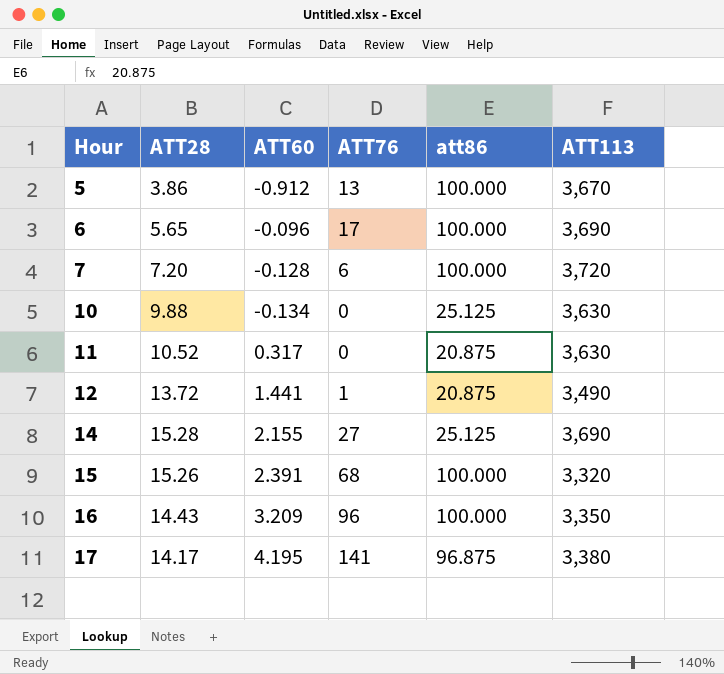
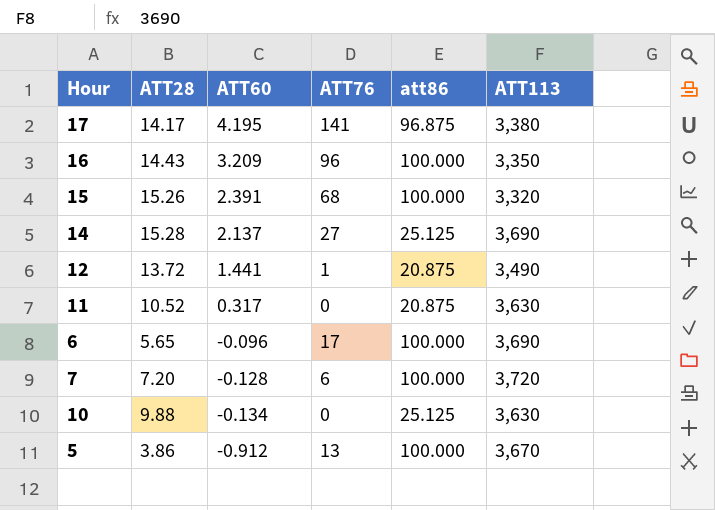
row order: Hour ascending -> ATT60 descending
14 | ATT60: 2.155 -> 2.137

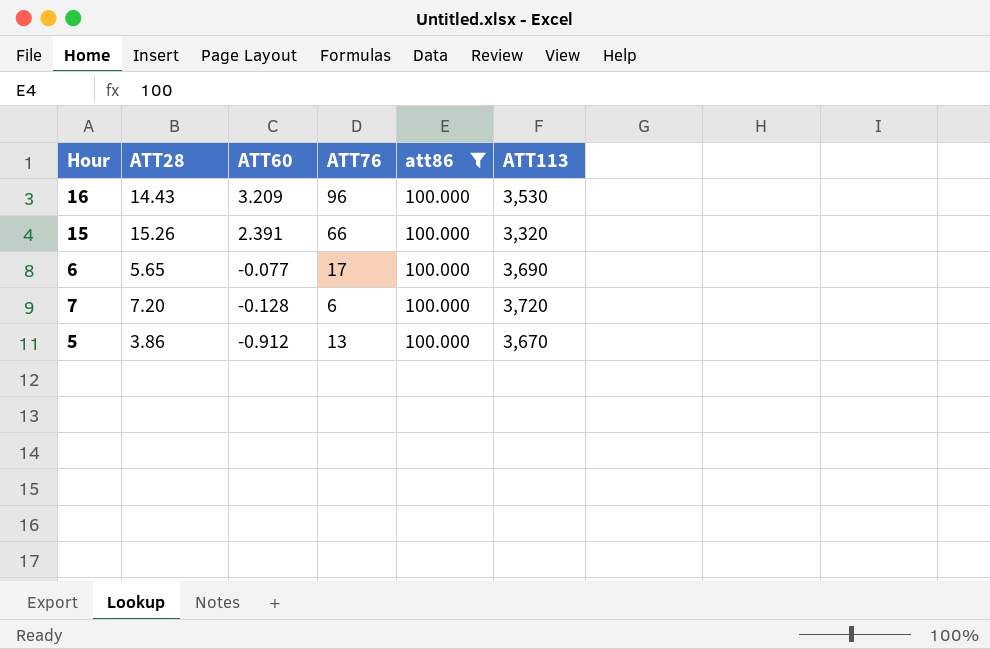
filter: none -> att86 = 100.000
16 | ATT113: 3,350 -> 3,530
15 | ATT76: 68 -> 66
6 | ATT60: -0.096 -> -0.077

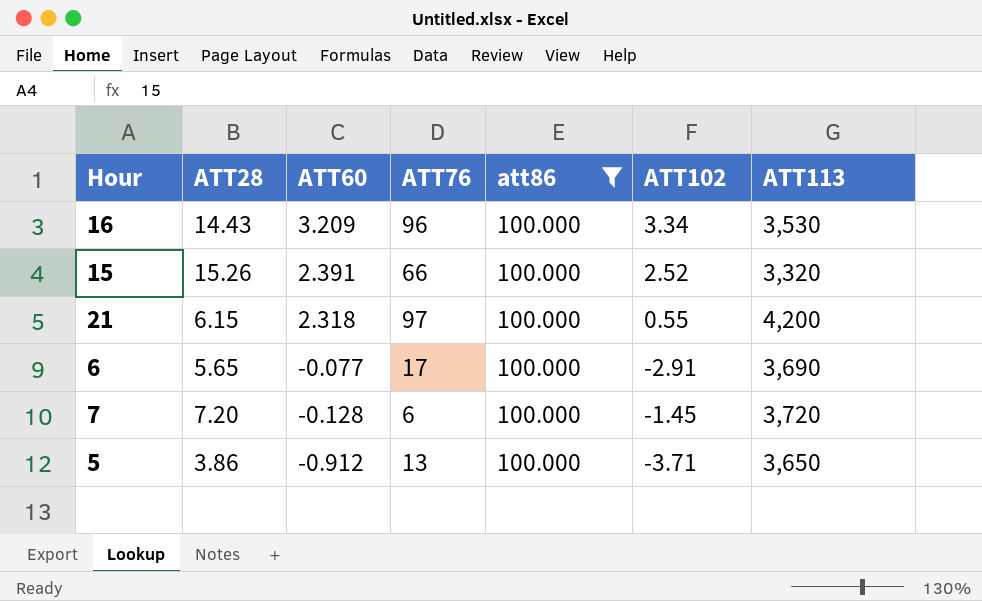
column ATT102 | position: none -> 6
row 21: none -> 6.15 | 2.318 | 97 | 100.000 | 0.55 | 4,200
5 | ATT113: 3,670 -> 3,650

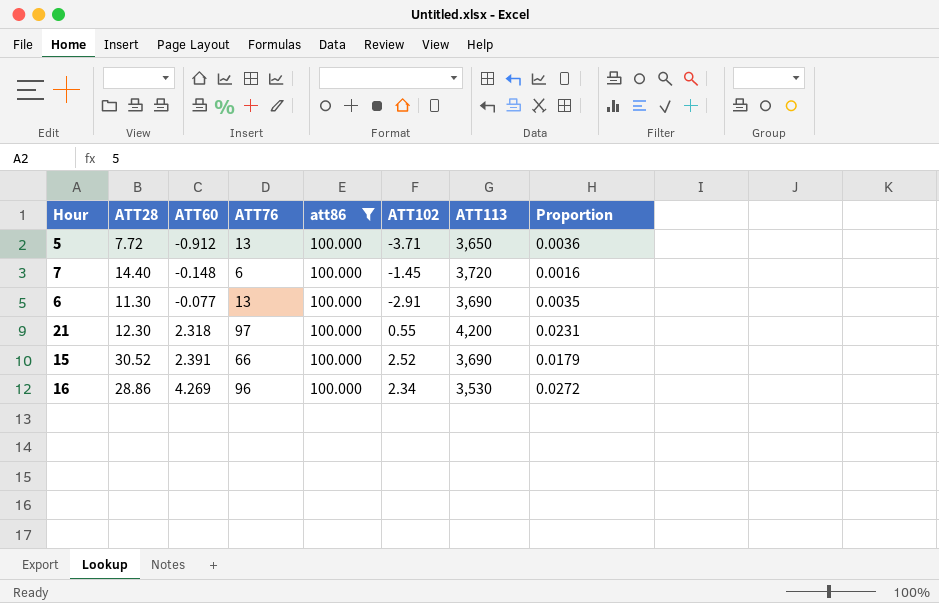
row order: ATT60 descending -> ATT60 ascending
column Proportion | formula: none -> [ATT76] / [ATT113]
5 | ATT28: 3.86 -> 7.72
7 | ATT28: 7.20 -> 14.40
7 | ATT60: -0.128 -> -0.148
6 | ATT28: 5.65 -> 11.30
6 | ATT76: 17 -> 13
21 | ATT28: 6.15 -> 12.30
15 | ATT28: 15.26 -> 30.52
15 | ATT113: 3,320 -> 3,690
16 | ATT28: 14.43 -> 28.86
16 | ATT60: 3.209 -> 4.269
16 | ATT102: 3.34 -> 2.34

